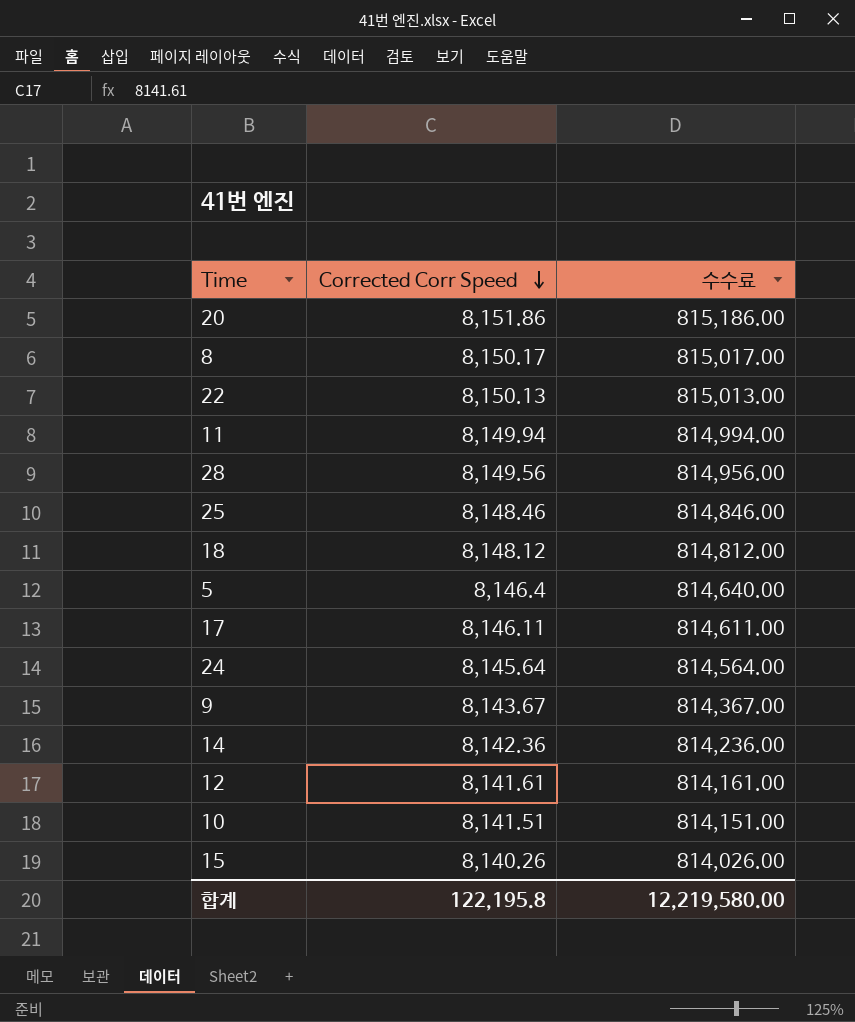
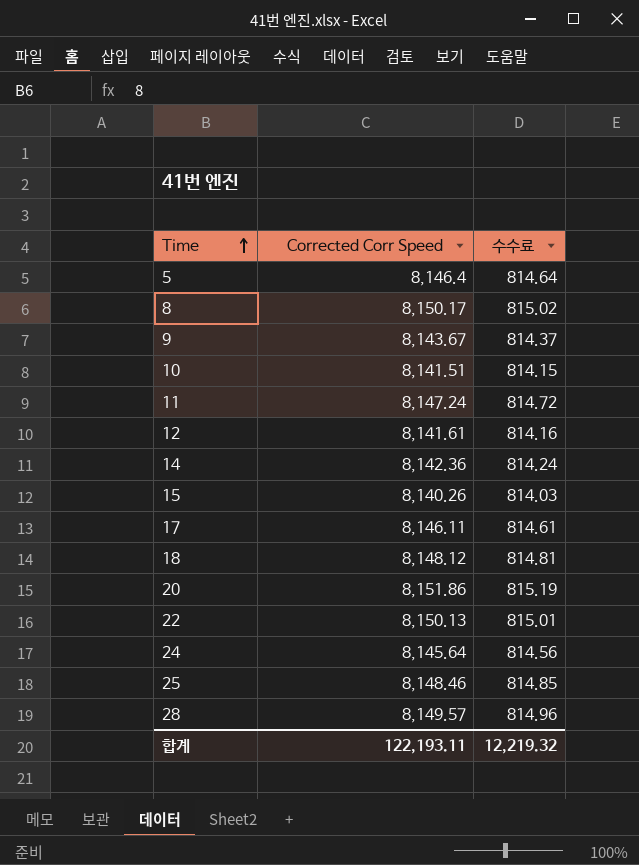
row order: Corrected Corr Speed descending -> Time ascending
column 수수료 | formula: [Corrected Corr Speed] * 100 -> [Corrected Corr Speed] * 0.1
11 | Corrected Corr Speed: 8,149.94 -> 8,147.24
28 | Corrected Corr Speed: 8,149.56 -> 8,149.57
합계 | Corrected Corr Speed: 122,195.8 -> 122,193.11
합계 | 수수료: 12,219,580.00 -> 12,219.32

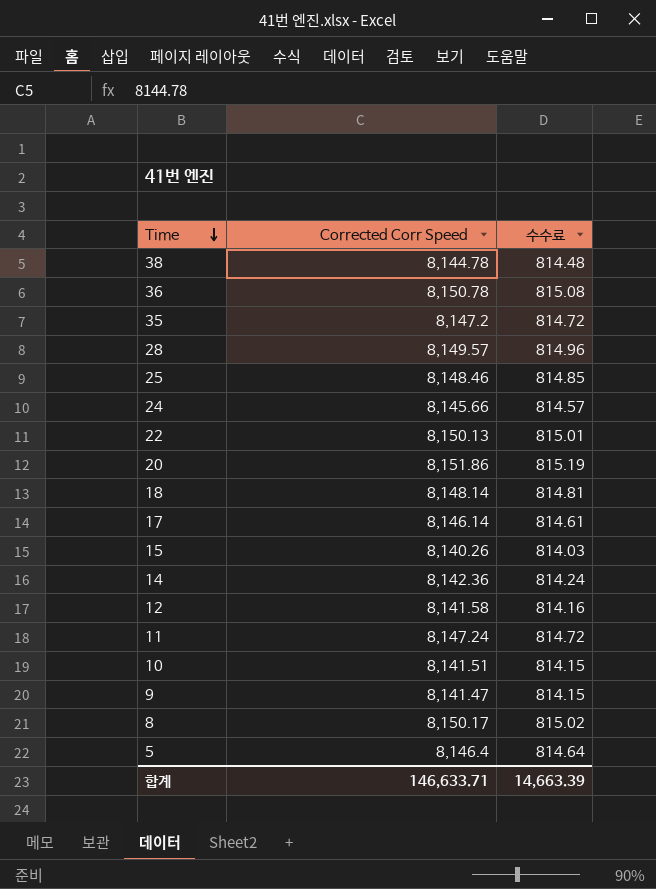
row order: Time ascending -> Time descending
row 38: none -> 8,144.78 | 814.48
row 36: none -> 8,150.78 | 815.08
row 35: none -> 8,147.2 | 814.72
24 | Corrected Corr Speed: 8,145.64 -> 8,145.66
24 | 수수료: 814.56 -> 814.57
18 | Corrected Corr Speed: 8,148.12 -> 8,148.14
17 | Corrected Corr Speed: 8,146.11 -> 8,146.14
12 | Corrected Corr Speed: 8,141.61 -> 8,141.58
9 | Corrected Corr Speed: 8,143.67 -> 8,141.47
9 | 수수료: 814.37 -> 814.15
합계 | Corrected Corr Speed: 122,193.11 -> 146,633.71
합계 | 수수료: 12,219.32 -> 14,663.39

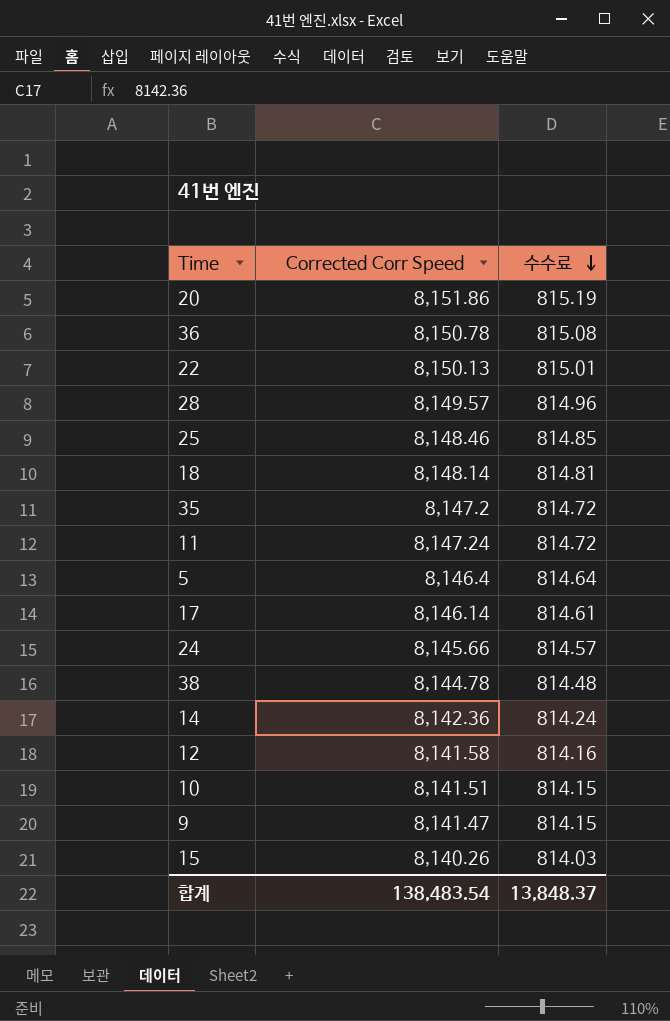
row order: Time descending -> 수수료 descending
row 8: 8,150.17 | 815.02 -> none
합계 | Corrected Corr Speed: 146,633.71 -> 138,483.54
합계 | 수수료: 14,663.39 -> 13,848.37

